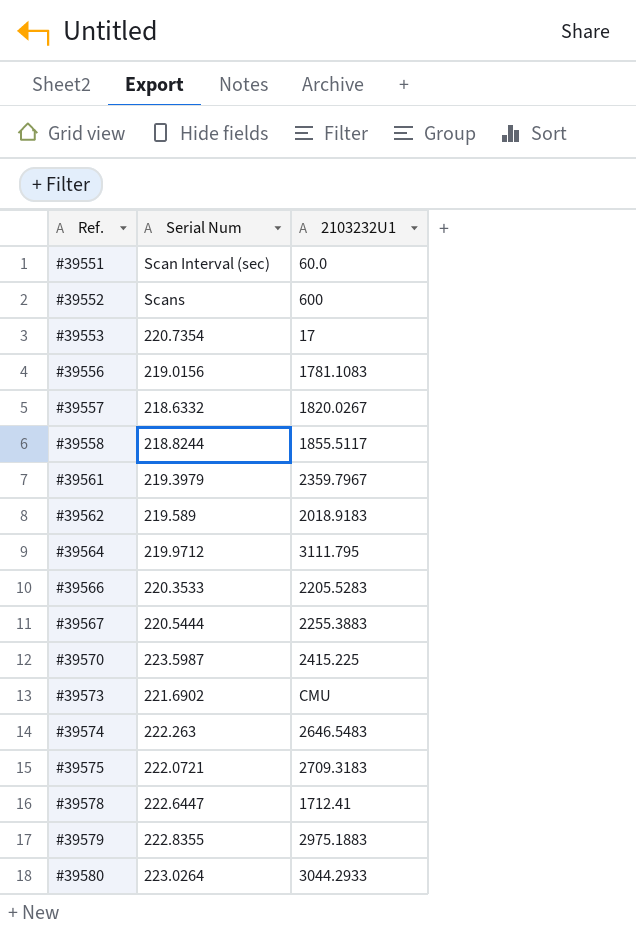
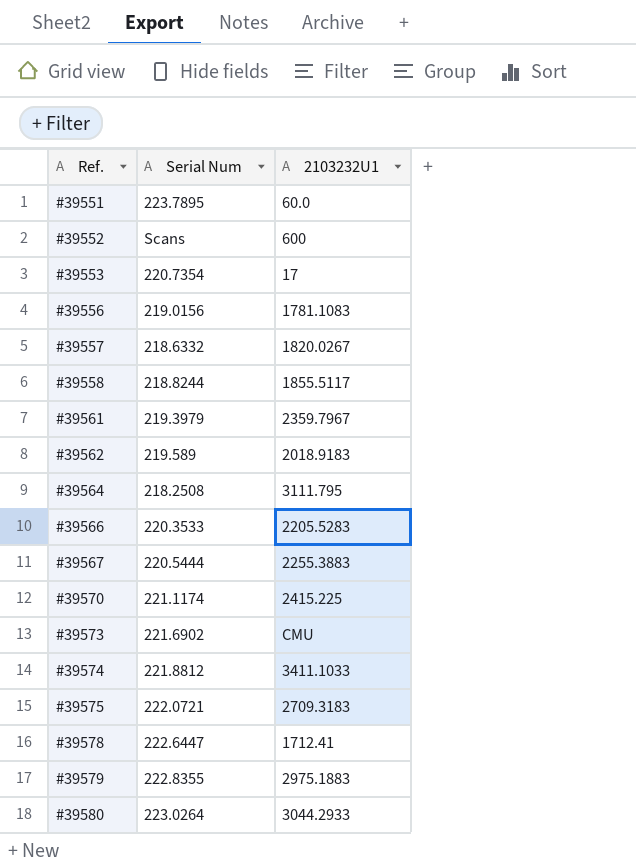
#39551 | Serial Num: Scan Interval (sec) -> 223.7895
#39564 | Serial Num: 219.9712 -> 218.2508
#39570 | Serial Num: 223.5987 -> 221.1174
#39574 | Serial Num: 222.263 -> 221.8812
#39574 | 2103232U1: 2646.5483 -> 3411.1033

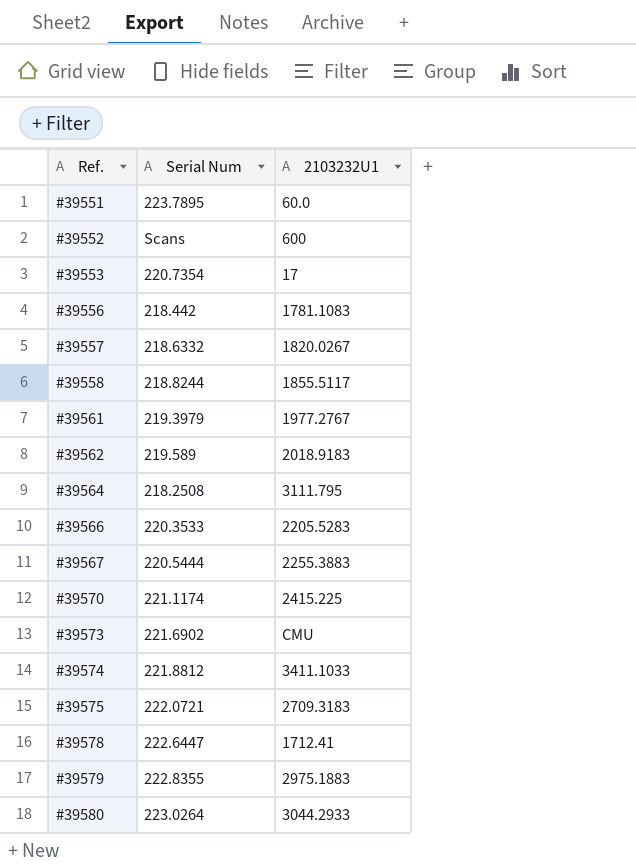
#39556 | Serial Num: 219.0156 -> 218.442
#39561 | 2103232U1: 2359.7967 -> 1977.2767

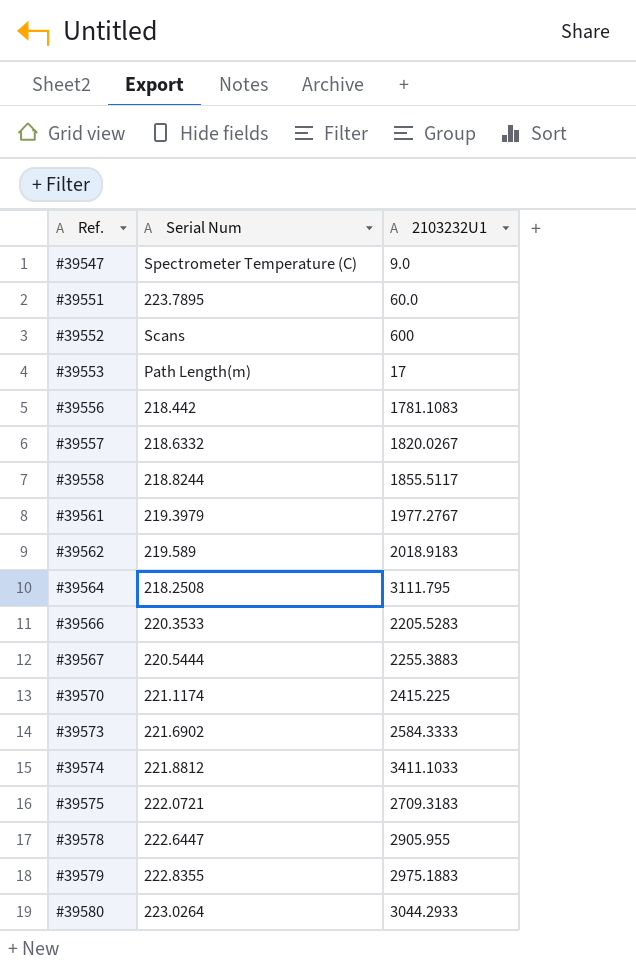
row #39547: none -> Spectrometer Temperature (C) | 9.0
#39553 | Serial Num: 220.7354 -> Path Length(m)
#39573 | 2103232U1: CMU -> 2584.3333
#39578 | 2103232U1: 1712.41 -> 2905.955

